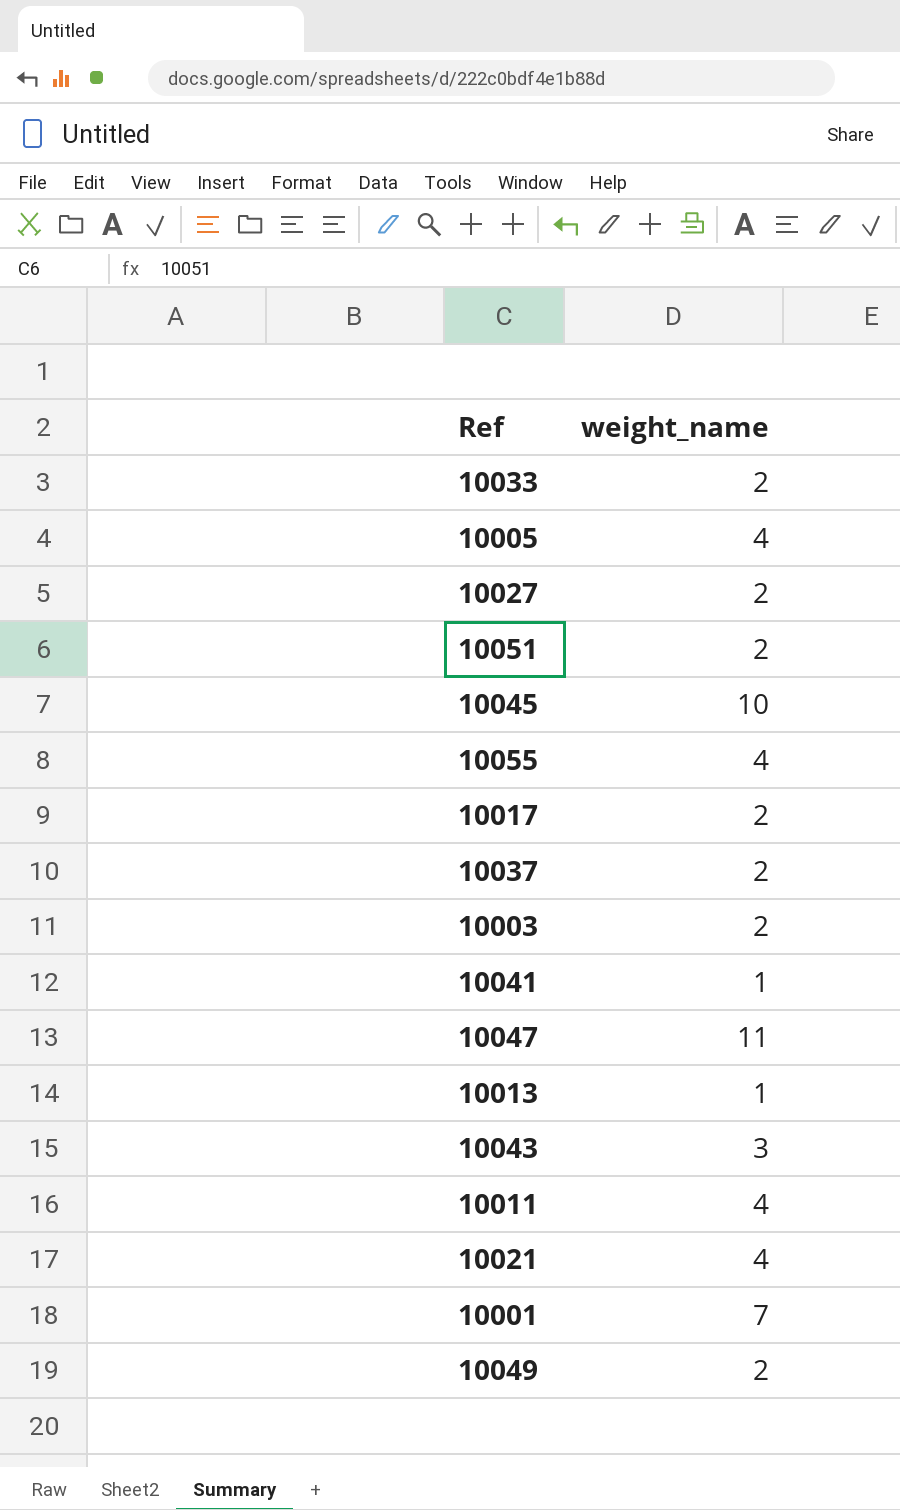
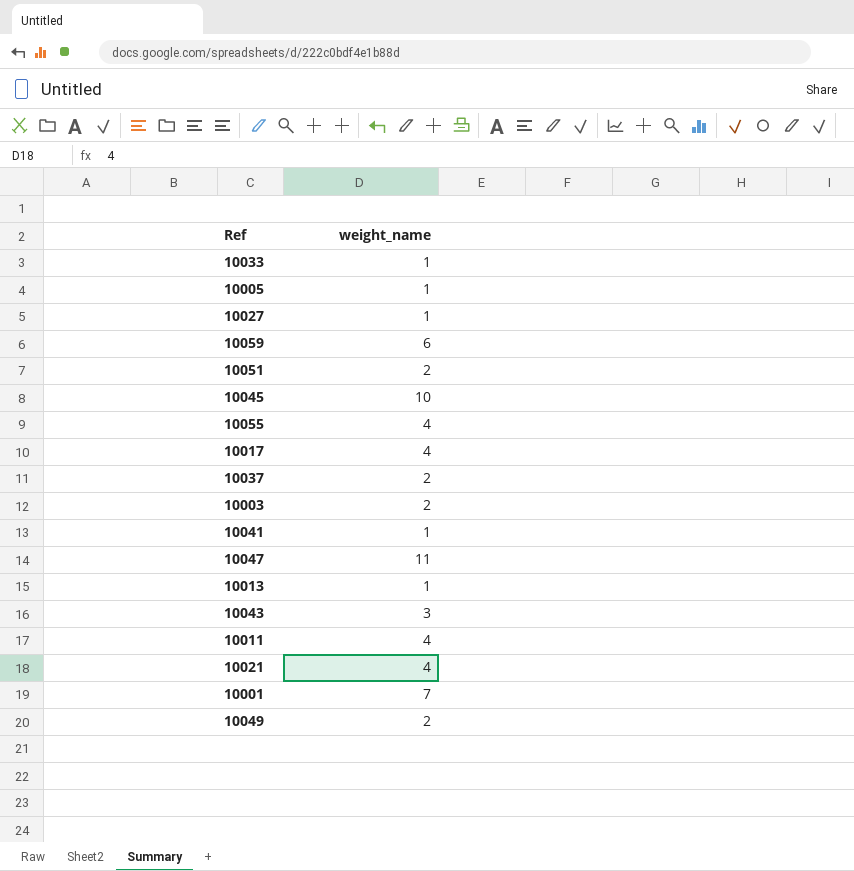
10033 | weight_name: 2 -> 1
10005 | weight_name: 4 -> 1
10027 | weight_name: 2 -> 1
row 10059: none -> 6
10017 | weight_name: 2 -> 4

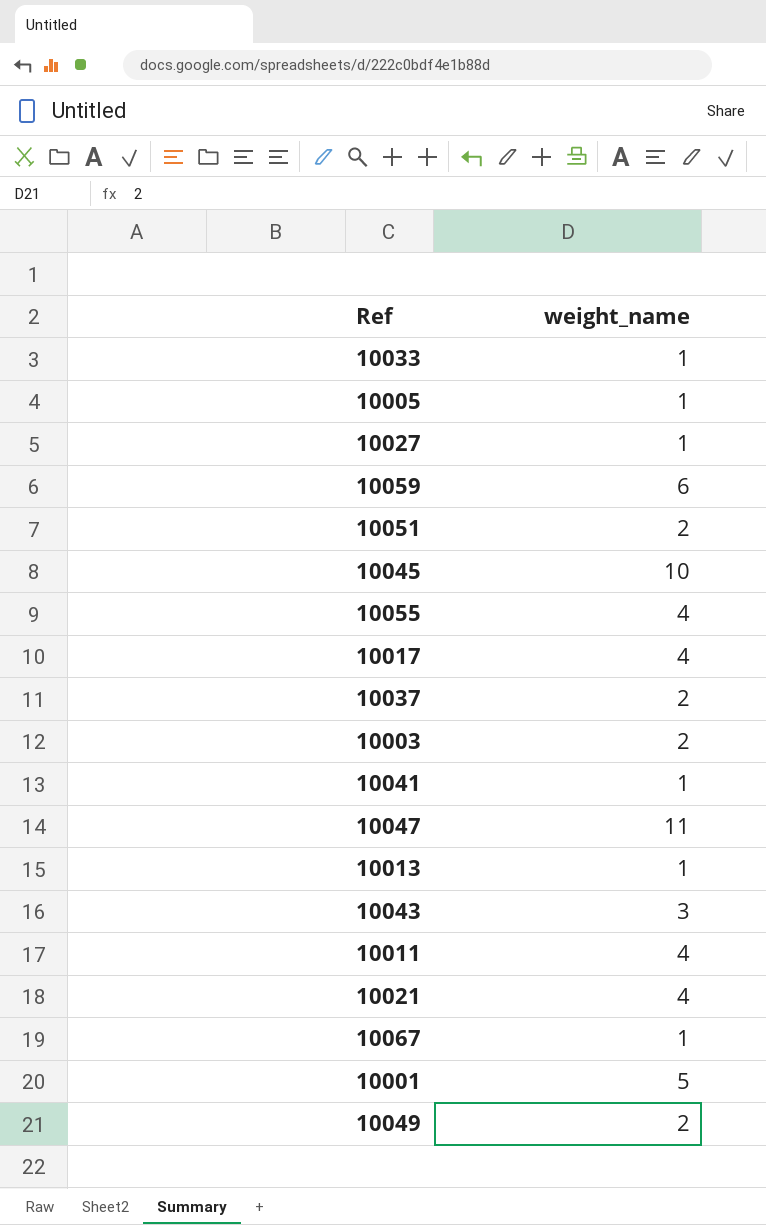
row 10067: none -> 1
10001 | weight_name: 7 -> 5

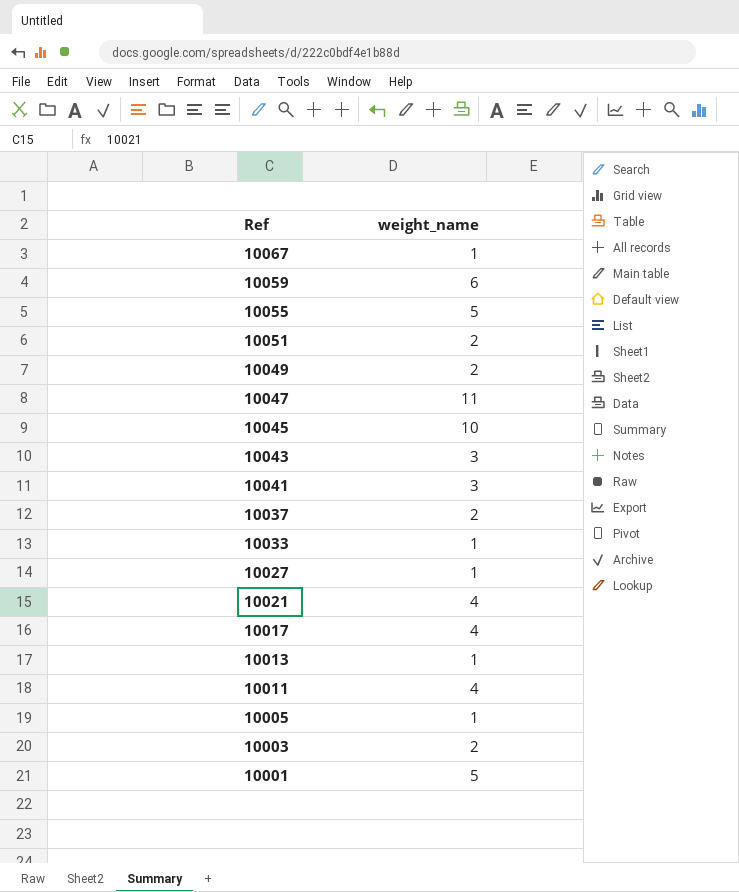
row order: none -> Ref descending
10055 | weight_name: 4 -> 5
10041 | weight_name: 1 -> 3

